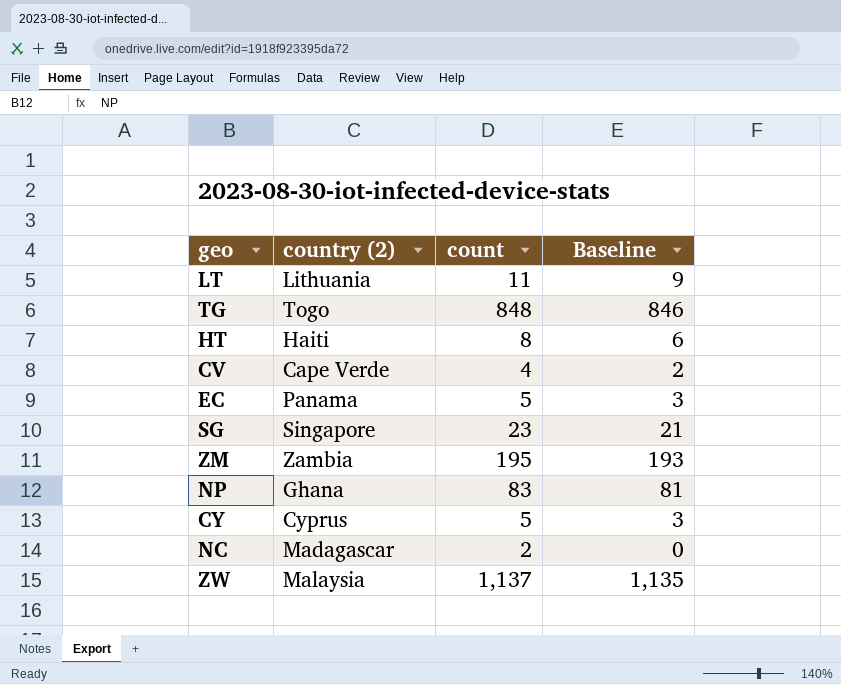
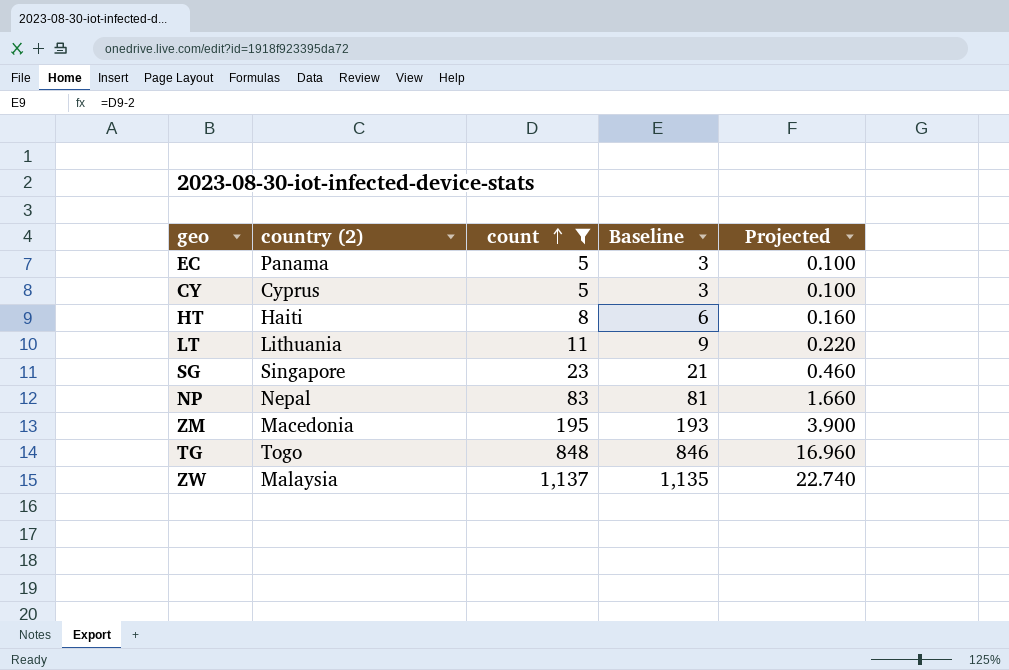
filter: none -> count >= 5
row order: none -> count ascending
column Projected | formula: none -> [count] * 0.02
NP | country (2): Ghana -> Nepal
ZM | country (2): Zambia -> Macedonia

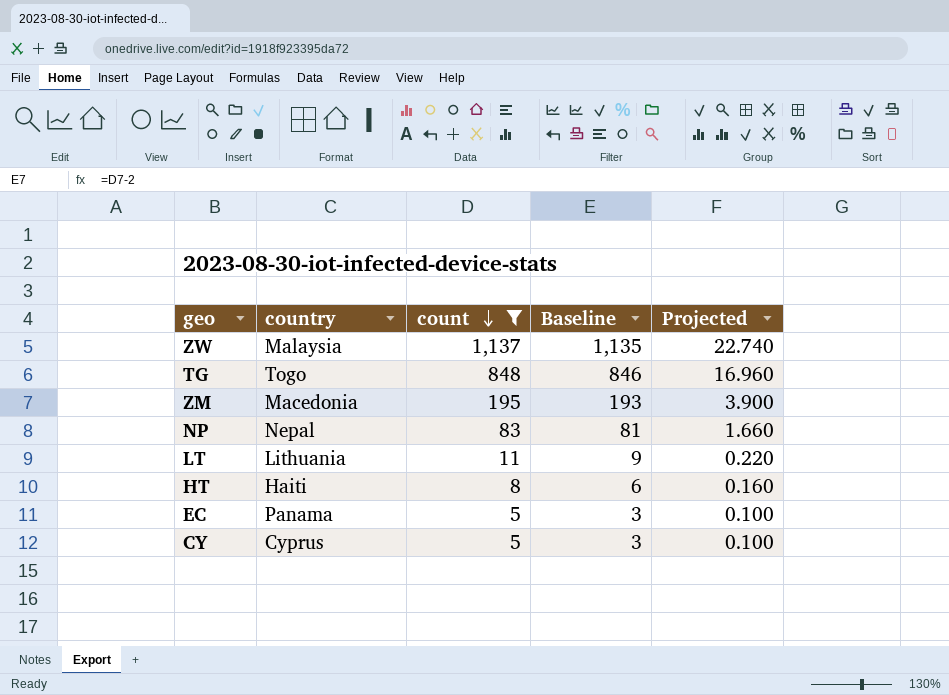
row order: count ascending -> count descending
column name: country (2) -> country
row SG: Singapore | 23 | 21 | 0.460 -> none

